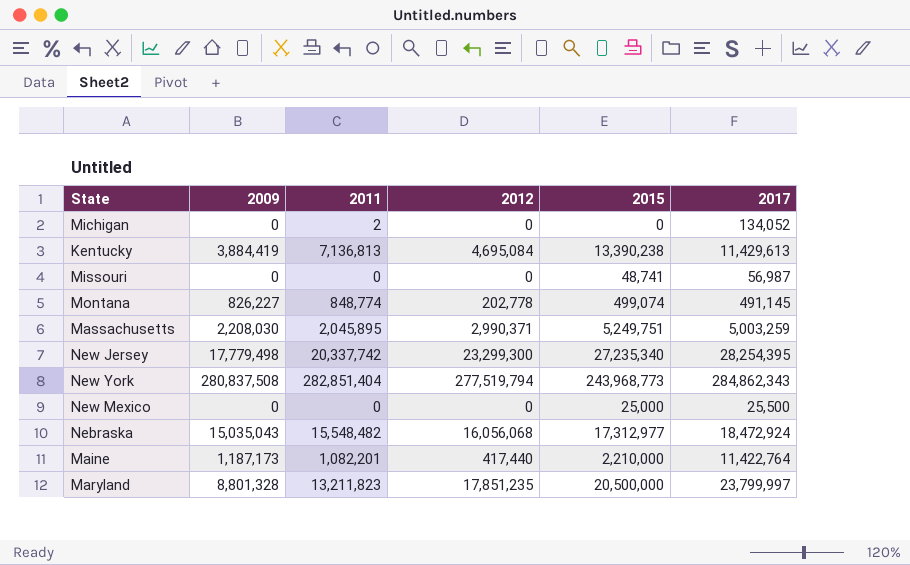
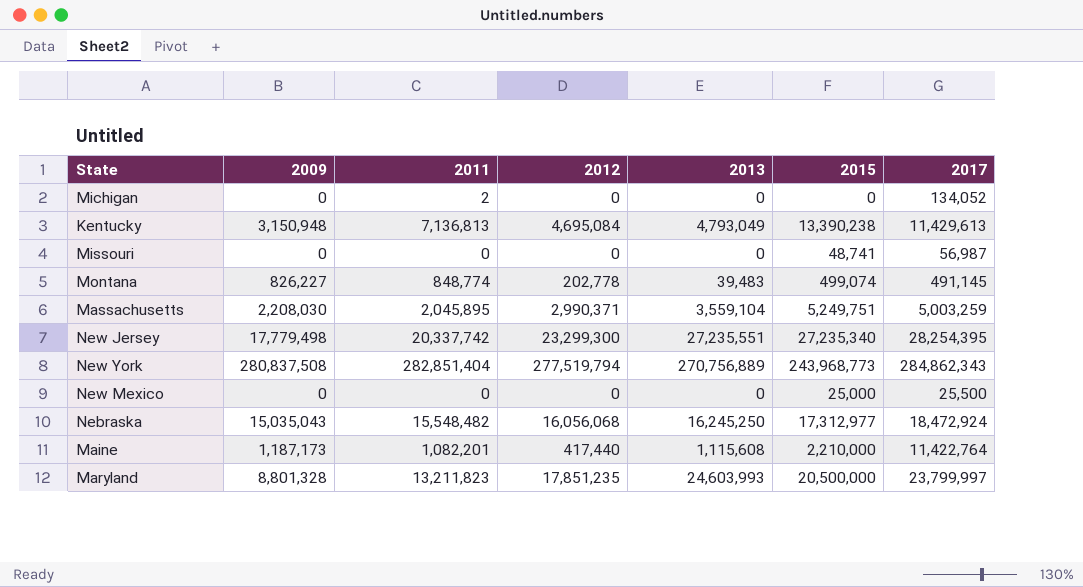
column 2013 | position: none -> 5
Kentucky | 2009: 3,884,419 -> 3,150,948

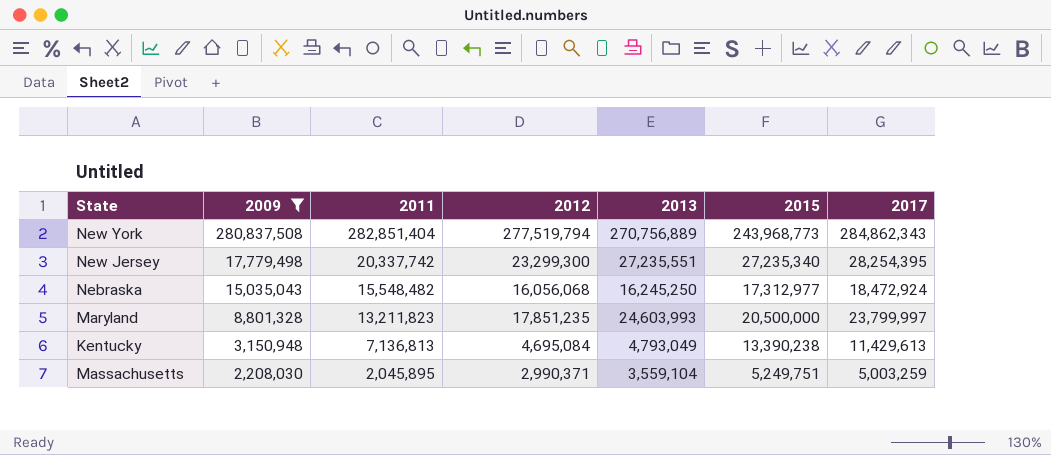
filter: none -> 2009 >= 2,208,030
row order: none -> 2009 descending

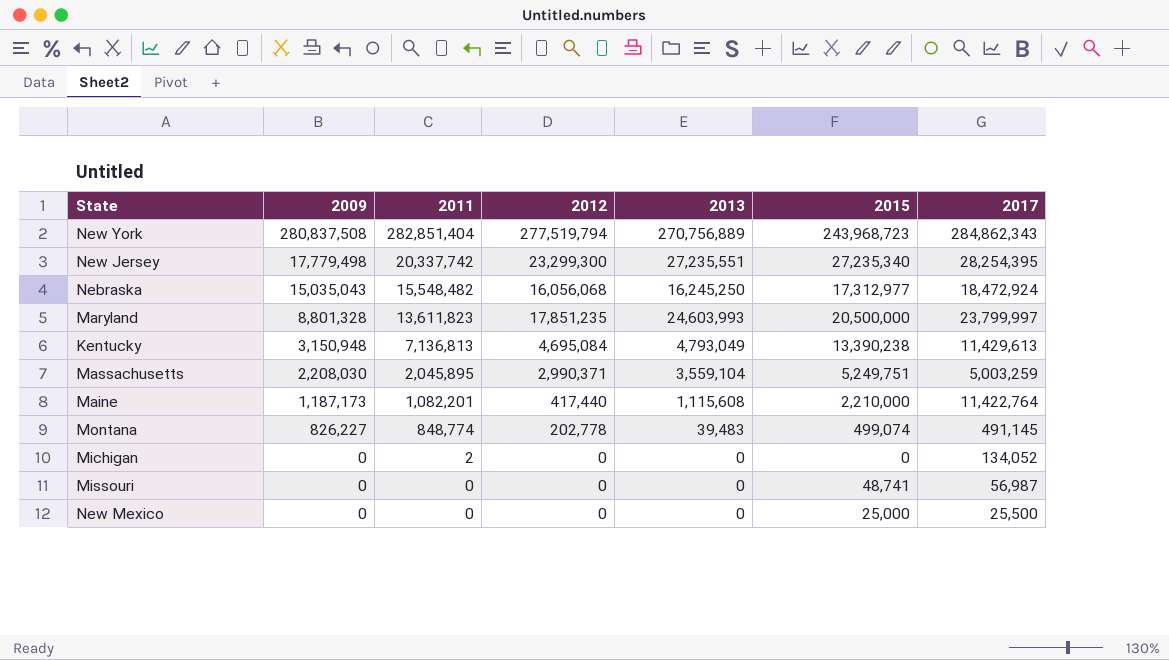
filter: 2009 >= 2,208,030 -> none
New York | 2015: 243,968,773 -> 243,968,723
Maryland | 2011: 13,211,823 -> 13,611,823

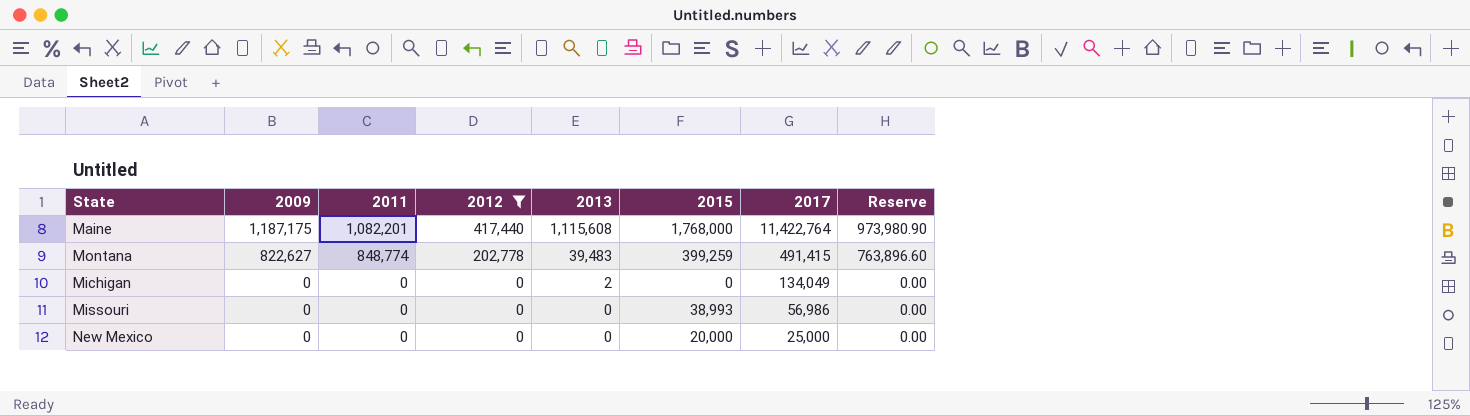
filter: none -> 2012 <= 417,440
column Reserve | formula: none -> [2011] * 0.9
Maine | 2009: 1,187,173 -> 1,187,175
Maine | 2015: 2,210,000 -> 1,768,000
Montana | 2009: 826,227 -> 822,627
Montana | 2015: 499,074 -> 399,259
Montana | 2017: 491,145 -> 491,415
Michigan | 2011: 2 -> 0
Michigan | 2013: 0 -> 2
Michigan | 2017: 134,052 -> 134,049
Missouri | 2015: 48,741 -> 38,993
Missouri | 2017: 56,987 -> 56,986
New Mexico | 2015: 25,000 -> 20,000
New Mexico | 2017: 25,500 -> 25,000

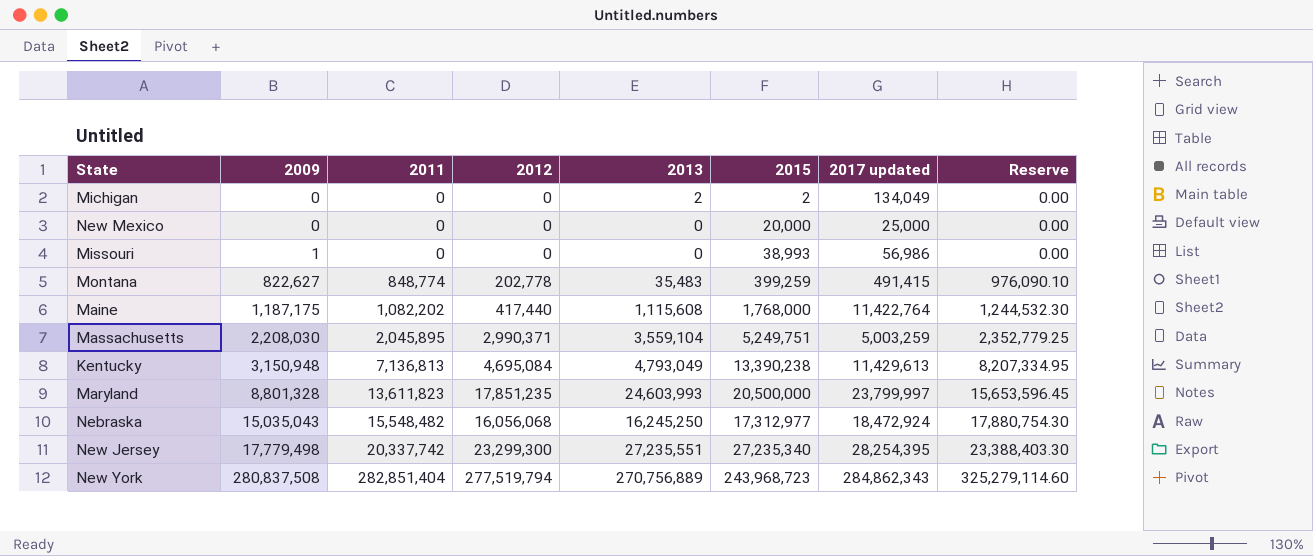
filter: 2012 <= 417,440 -> none
row order: 2009 descending -> 2009 ascending
column name: 2017 -> 2017 updated
column Reserve | formula: [2011] * 0.9 -> [2011] * 1.15
Michigan | 2015: 0 -> 2
Missouri | 2009: 0 -> 1
Montana | 2013: 39,483 -> 35,483
Maine | 2011: 1,082,201 -> 1,082,202

